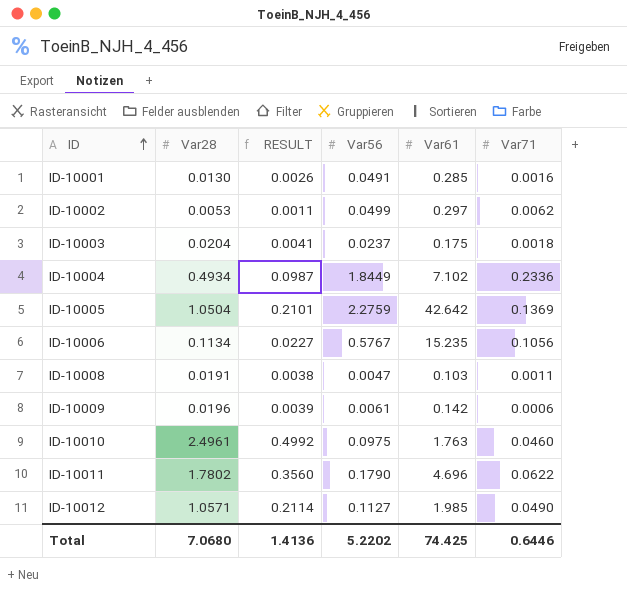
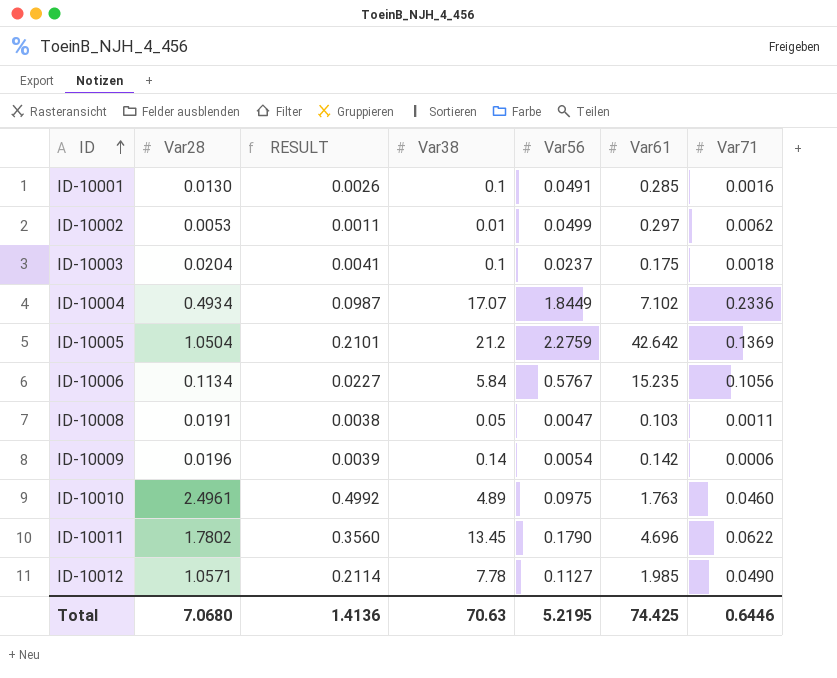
column Var38 | position: none -> 4
ID-10009 | Var56: 0.0061 -> 0.0054
Total | Var56: 5.2202 -> 5.2195

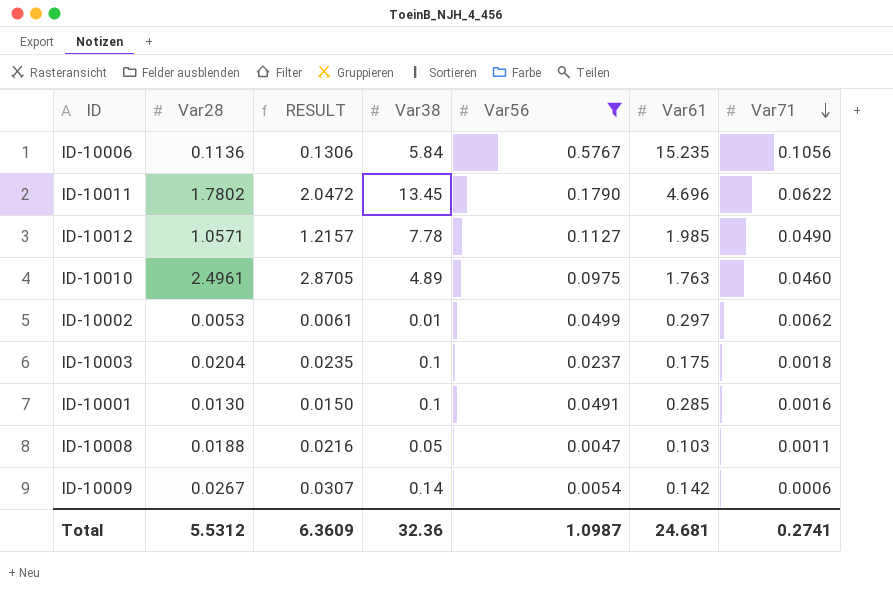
filter: none -> Var56 <= 0.5767
row order: ID ascending -> Var71 descending
column RESULT | formula: [Var28] * 0.2 -> [Var28] * 1.15
ID-10006 | Var28: 0.1134 -> 0.1136
ID-10008 | Var28: 0.0191 -> 0.0188
ID-10009 | Var28: 0.0196 -> 0.0267
Total | Var28: 7.0680 -> 5.5312
Total | RESULT: 1.4136 -> 6.3609
Total | Var38: 70.63 -> 32.36
Total | Var56: 5.2195 -> 1.0987
Total | Var61: 74.425 -> 24.681
Total | Var71: 0.6446 -> 0.2741

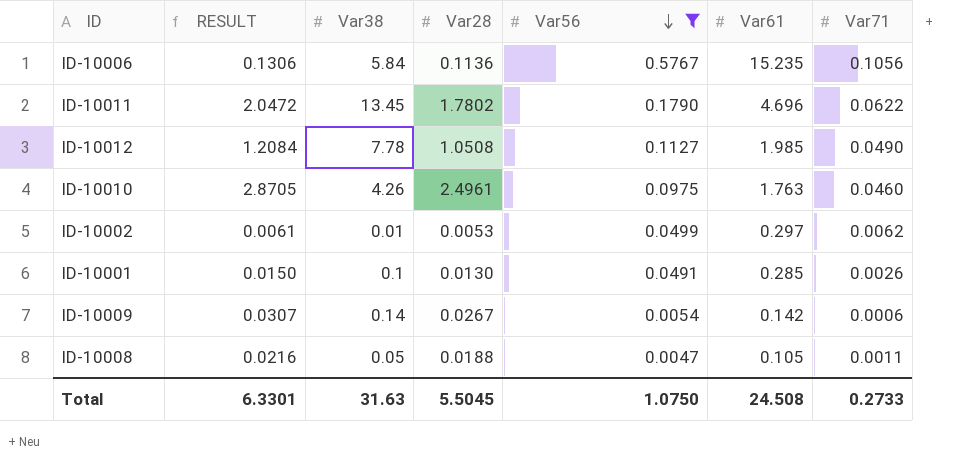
row order: Var71 descending -> Var56 descending
column Var28 | position: 2 -> 4
row ID-10003: 0.0204 | 0.0235 | 0.1 | 0.0237 | 0.175 | 0.0018 -> none
ID-10012 | RESULT: 1.2157 -> 1.2084
ID-10012 | Var28: 1.0571 -> 1.0508
ID-10010 | Var38: 4.89 -> 4.26
ID-10001 | Var71: 0.0016 -> 0.0026
ID-10008 | Var61: 0.103 -> 0.105
Total | RESULT: 6.3609 -> 6.3301
Total | Var38: 32.36 -> 31.63
Total | Var28: 5.5312 -> 5.5045
Total | Var56: 1.0987 -> 1.0750
Total | Var61: 24.681 -> 24.508
Total | Var71: 0.2741 -> 0.2733

